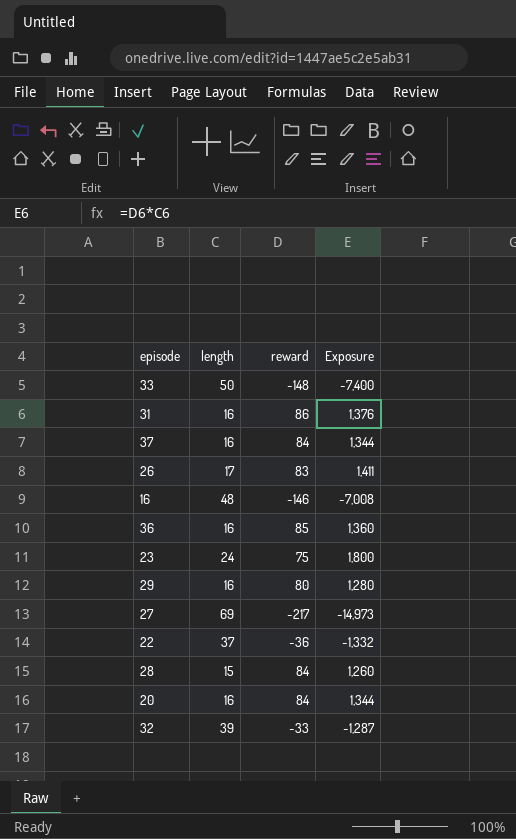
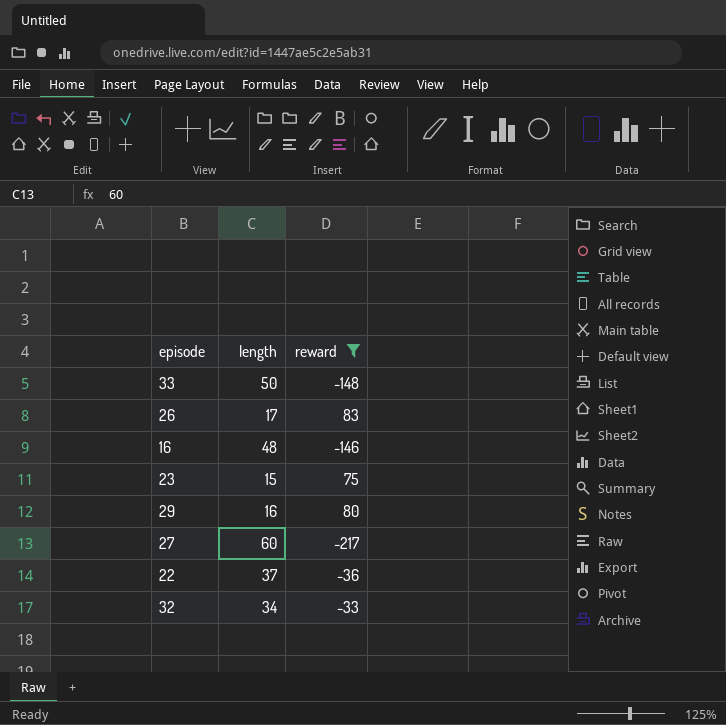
filter: none -> reward <= 83
column Exposure | formula: [length] * [reward] -> none
23 | length: 24 -> 15
27 | length: 69 -> 60
32 | length: 39 -> 34

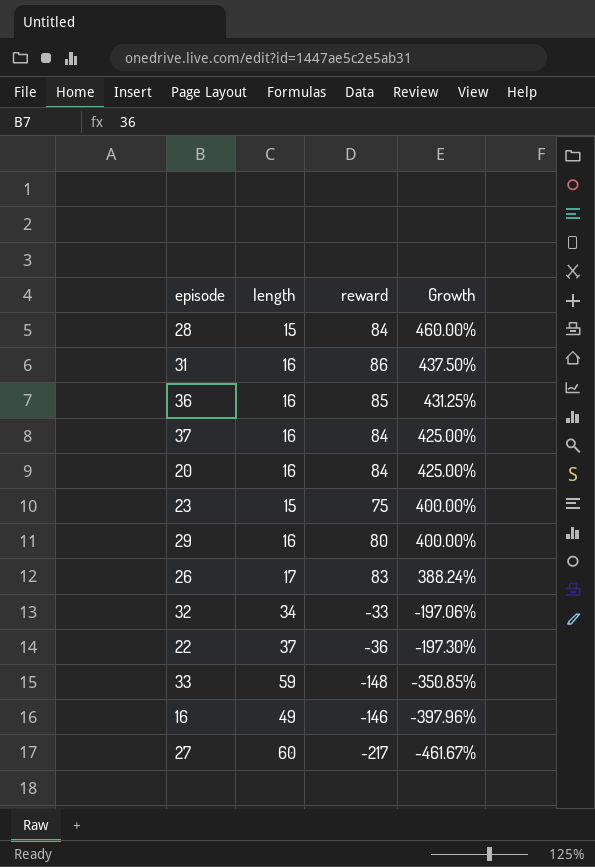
filter: reward <= 83 -> none
row order: none -> Growth descending
column Growth | formula: none -> ([reward] - [length]) / [length]
33 | length: 50 -> 59
16 | length: 48 -> 49

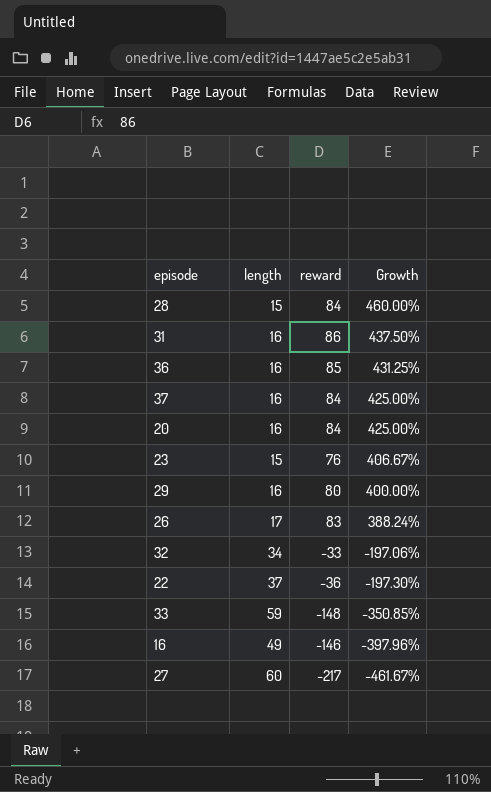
23 | reward: 75 -> 76
23 | Growth: 400.00% -> 406.67%

